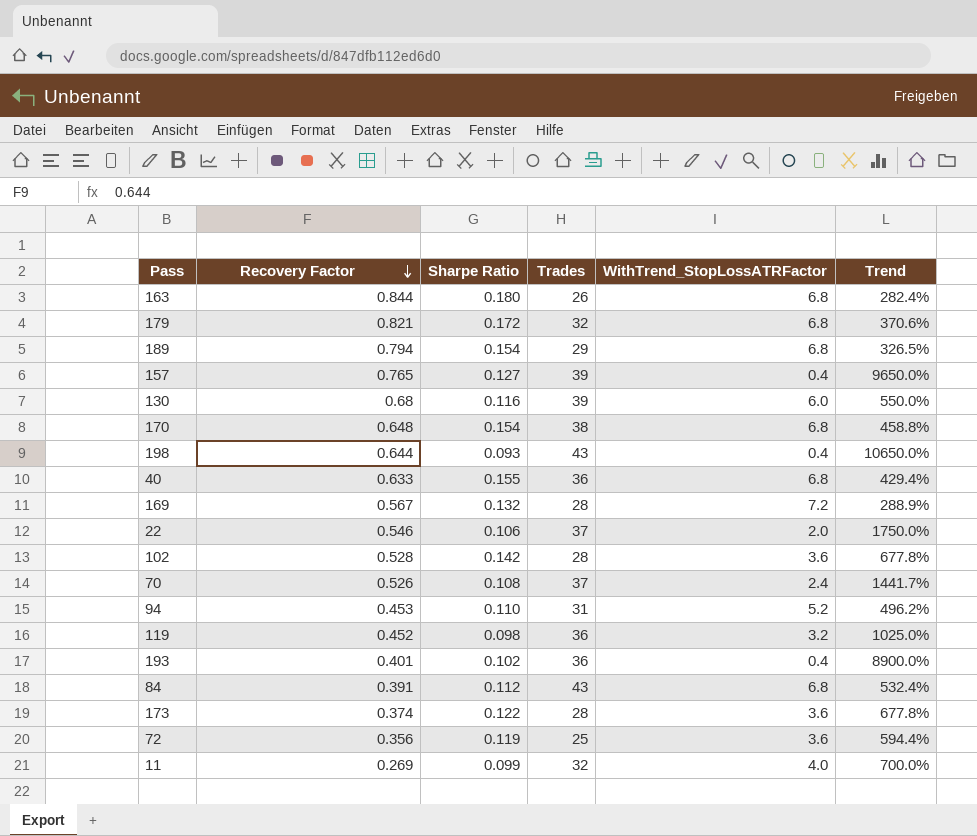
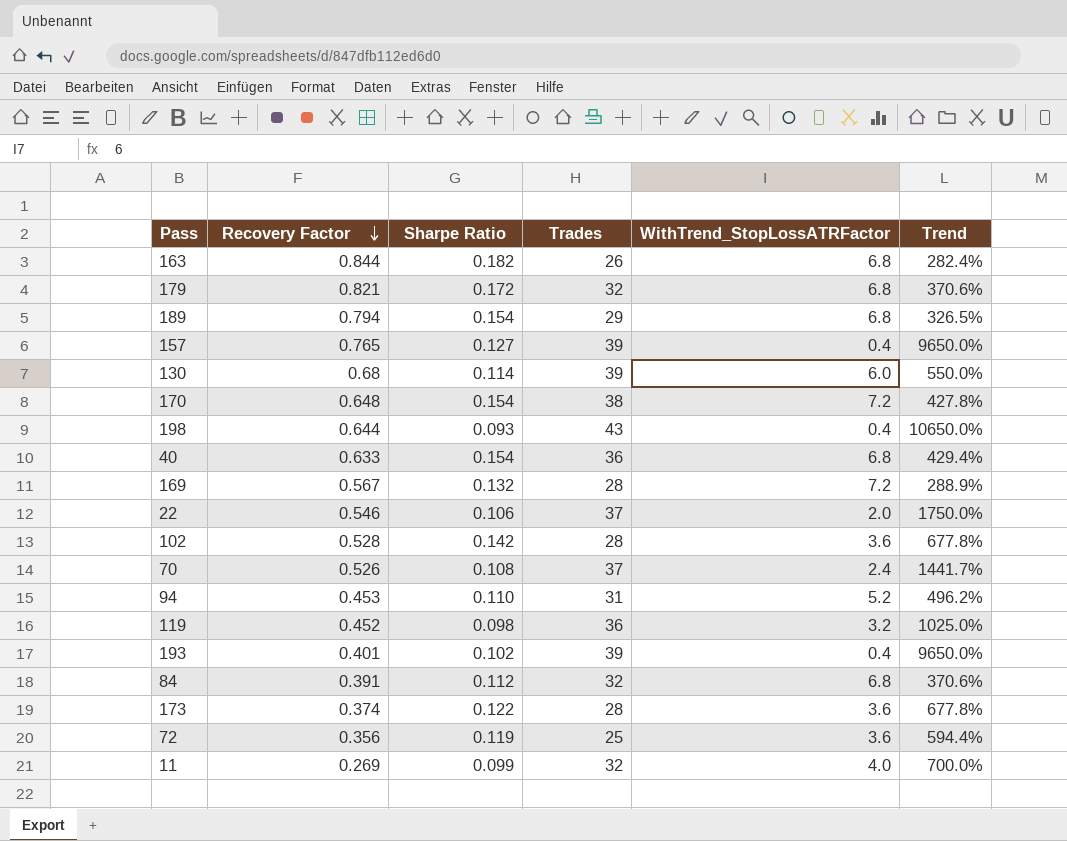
163 | Sharpe Ratio: 0.180 -> 0.182
130 | Sharpe Ratio: 0.116 -> 0.114
170 | WithTrend_StopLossATRFactor: 6.8 -> 7.2
170 | Trend: 458.8% -> 427.8%
40 | Sharpe Ratio: 0.155 -> 0.154
193 | Trades: 36 -> 39
193 | Trend: 8900.0% -> 9650.0%
84 | Trades: 43 -> 32
84 | Trend: 532.4% -> 370.6%

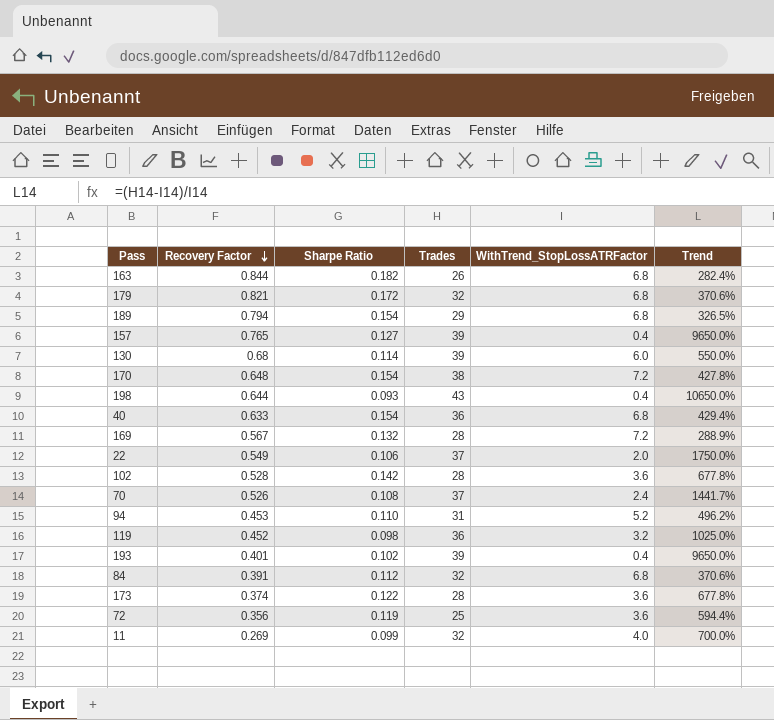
22 | Recovery Factor: 0.546 -> 0.549

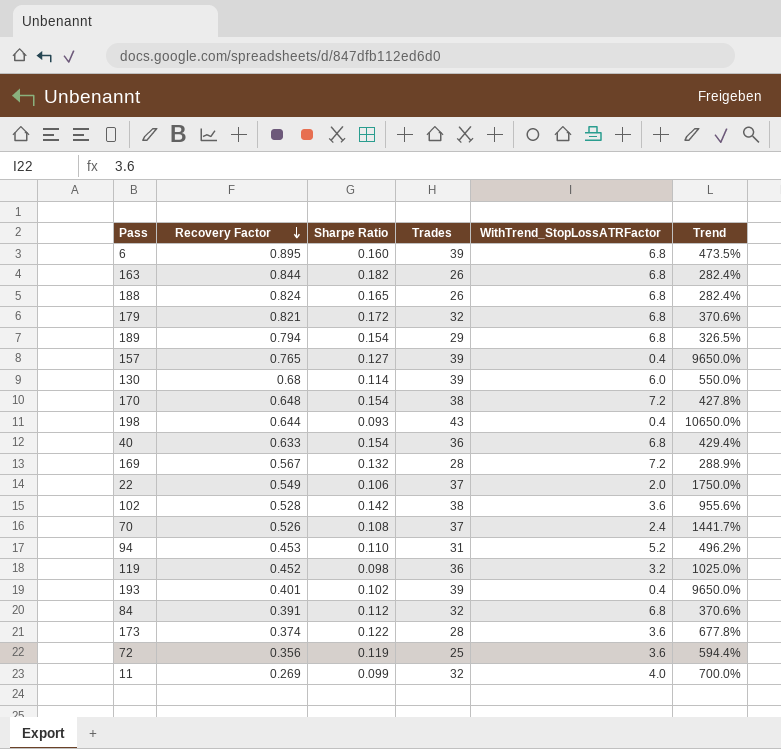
row 6: none -> 0.895 | 0.160 | 39 | 6.8 | 473.5%
row 188: none -> 0.824 | 0.165 | 26 | 6.8 | 282.4%
102 | Trades: 28 -> 38
102 | Trend: 677.8% -> 955.6%

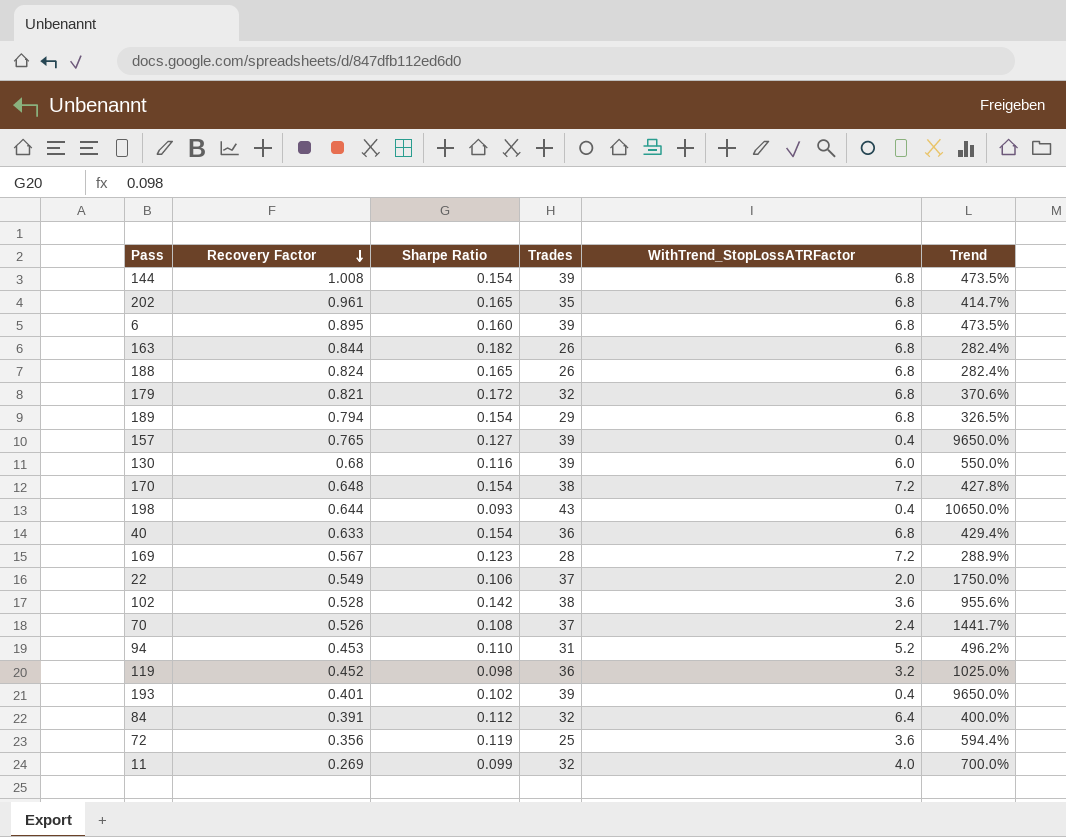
row 173: 0.374 | 0.122 | 28 | 3.6 | 677.8% -> none
row 144: none -> 1.008 | 0.154 | 39 | 6.8 | 473.5%
row 202: none -> 0.961 | 0.165 | 35 | 6.8 | 414.7%
130 | Sharpe Ratio: 0.114 -> 0.116
169 | Sharpe Ratio: 0.132 -> 0.123
84 | WithTrend_StopLossATRFactor: 6.8 -> 6.4
84 | Trend: 370.6% -> 400.0%

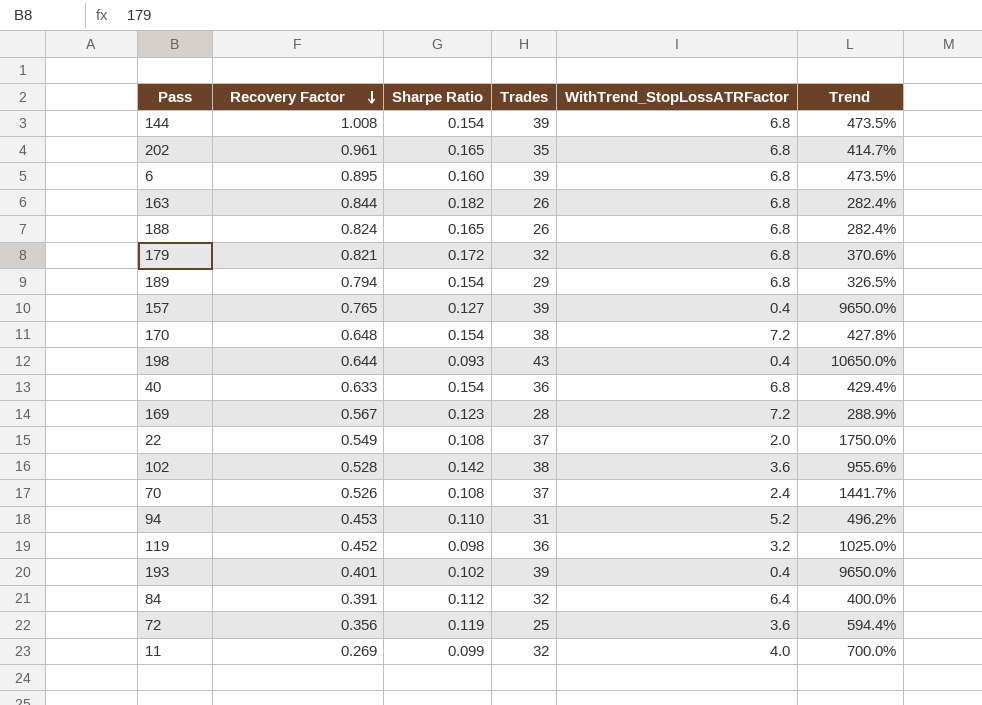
row 130: 0.68 | 0.116 | 39 | 6.0 | 550.0% -> none
22 | Sharpe Ratio: 0.106 -> 0.108

